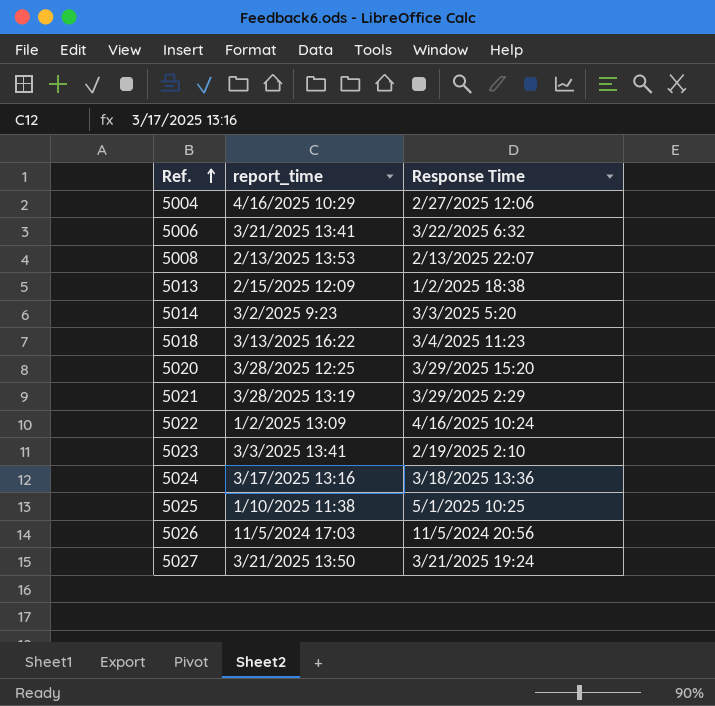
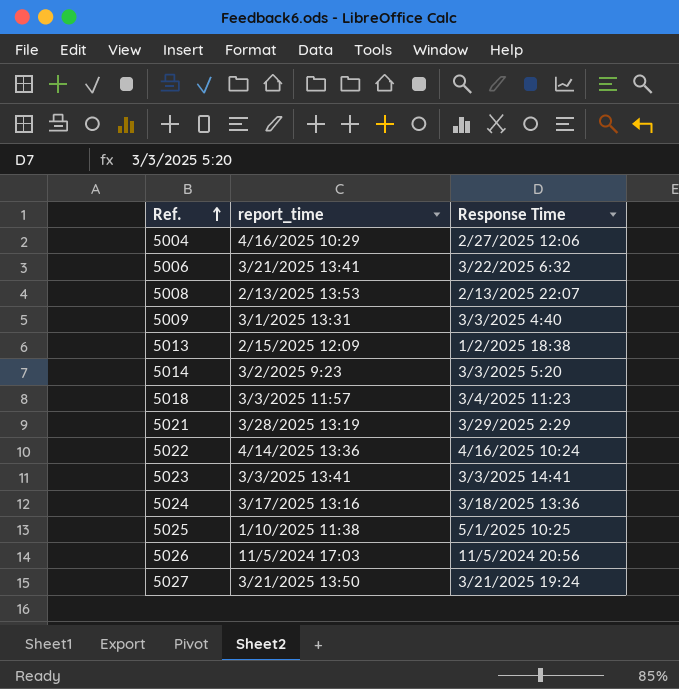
row 5020: 3/28/2025 12:25 | 3/29/2025 15:20 -> none
row 5009: none -> 3/1/2025 13:31 | 3/3/2025 4:40
5018 | report_time: 3/13/2025 16:22 -> 3/3/2025 11:57
5022 | report_time: 1/2/2025 13:09 -> 4/14/2025 13:36
5023 | Response Time: 2/19/2025 2:10 -> 3/3/2025 14:41

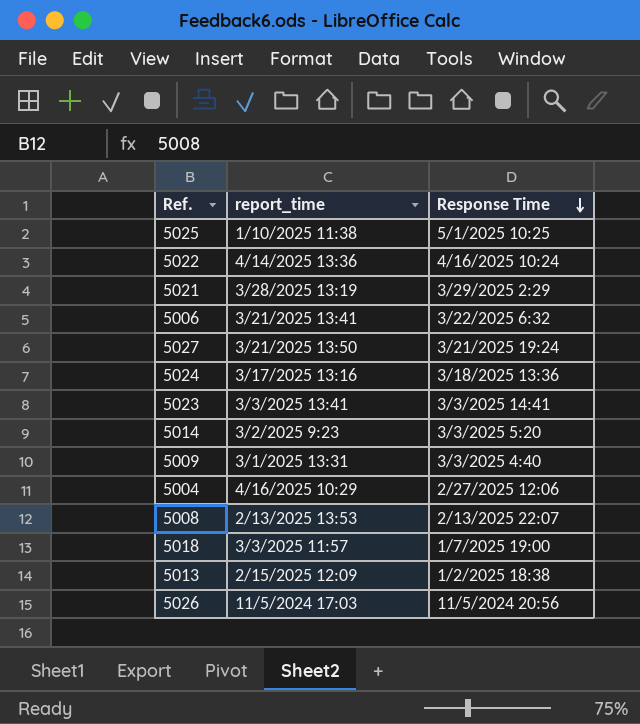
row order: Ref. ascending -> Response Time descending
5018 | Response Time: 3/4/2025 11:23 -> 1/7/2025 19:00

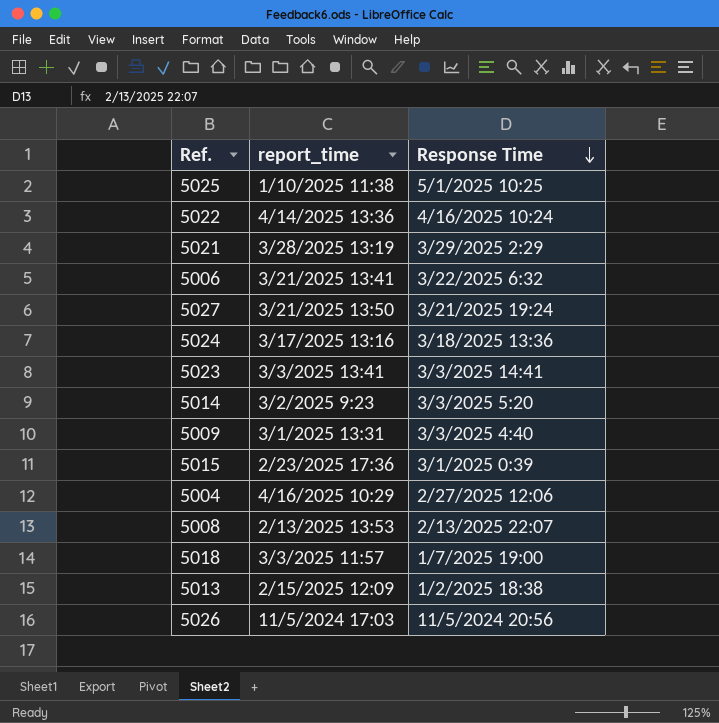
row 5015: none -> 2/23/2025 17:36 | 3/1/2025 0:39

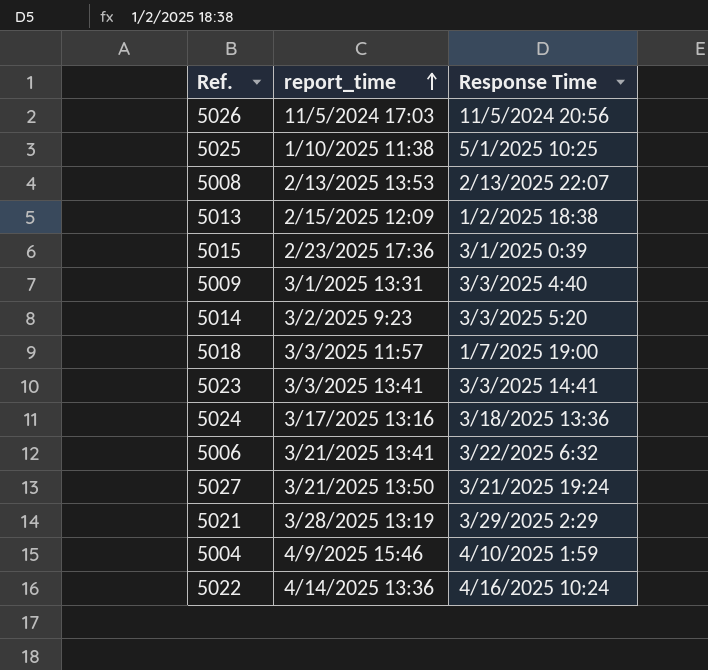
row order: Response Time descending -> report_time ascending
5004 | report_time: 4/16/2025 10:29 -> 4/9/2025 15:46
5004 | Response Time: 2/27/2025 12:06 -> 4/10/2025 1:59

